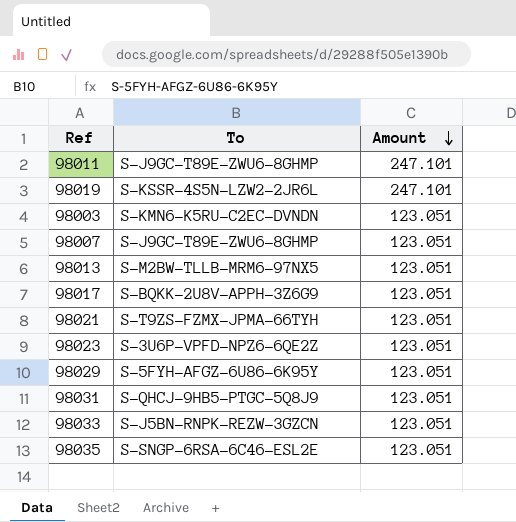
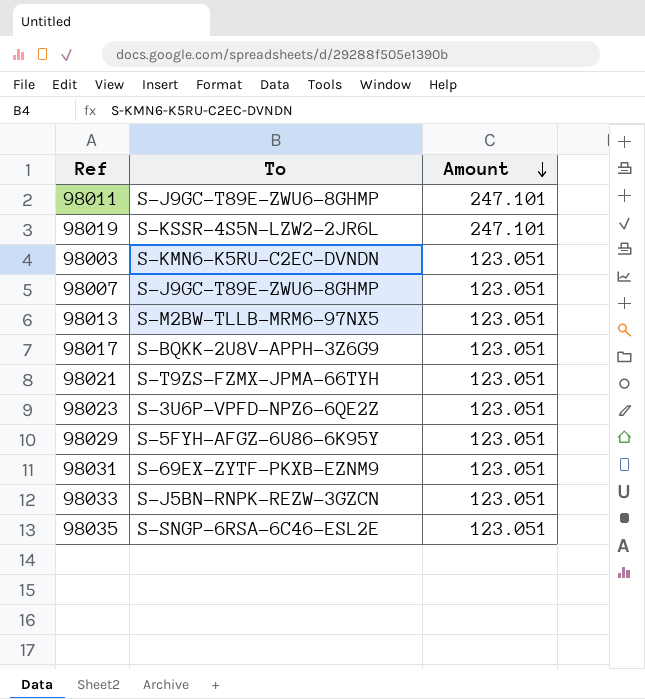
98031 | To: S-QHCJ-9HB5-PTGC-5Q8J9 -> S-69EX-ZYTF-PKXB-EZNM9

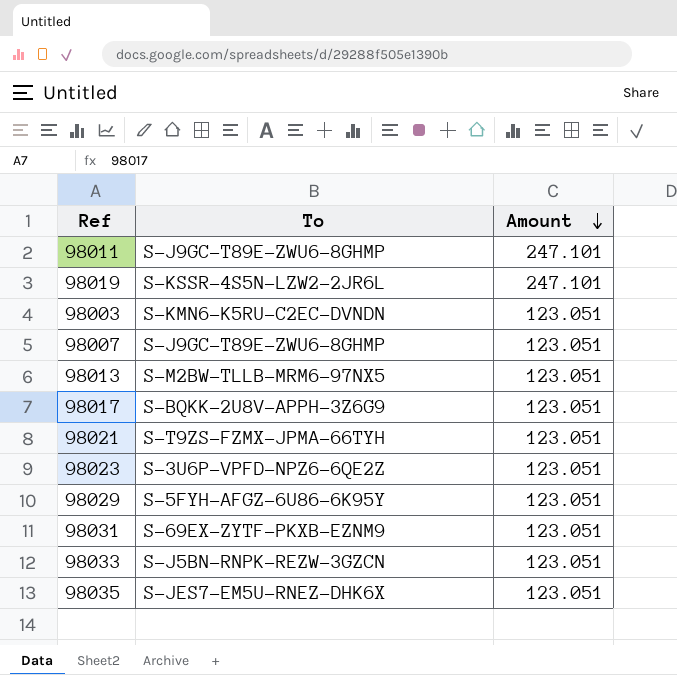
98035 | To: S-SNGP-6RSA-6C46-ESL2E -> S-JES7-EM5U-RNEZ-DHK6X

